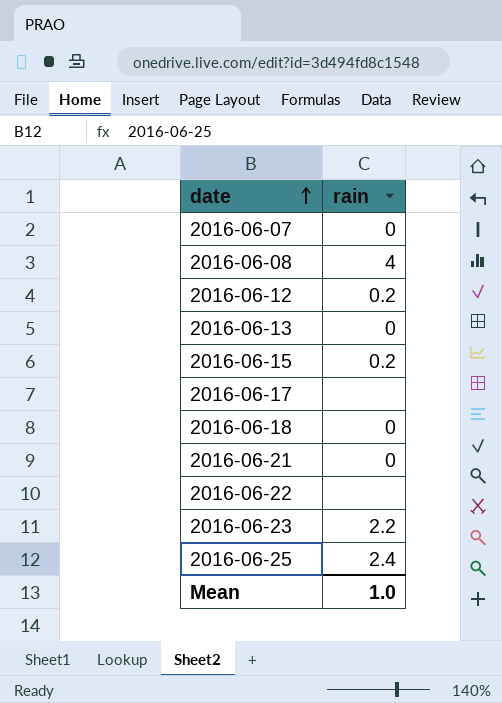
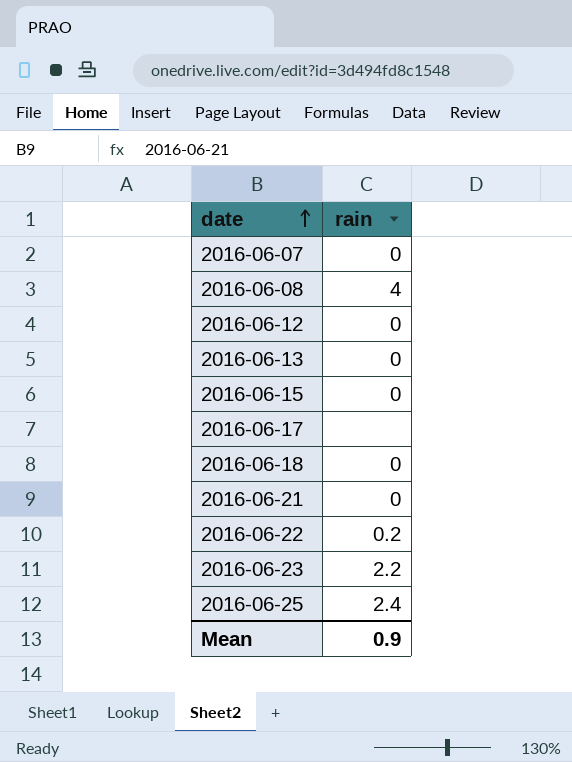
2016-06-12 | rain: 0.2 -> 0
2016-06-15 | rain: 0.2 -> 0
2016-06-22 | rain: none -> 0.2
Mean | rain: 1.0 -> 0.9

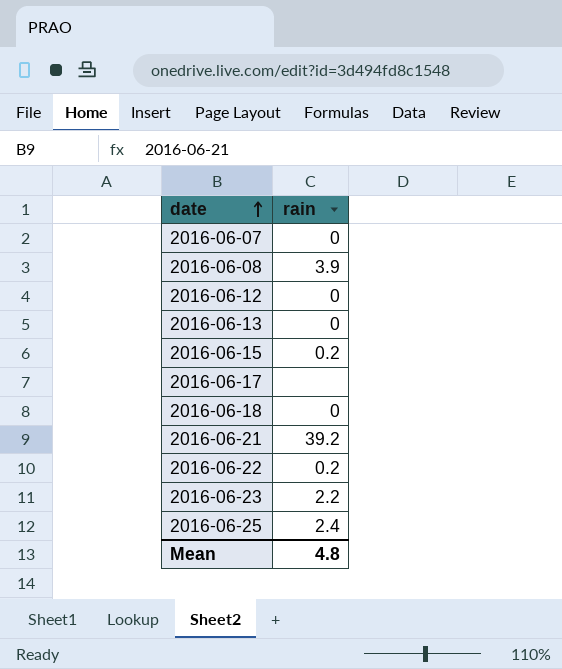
2016-06-08 | rain: 4 -> 3.9
2016-06-15 | rain: 0 -> 0.2
2016-06-21 | rain: 0 -> 39.2
Mean | rain: 0.9 -> 4.8

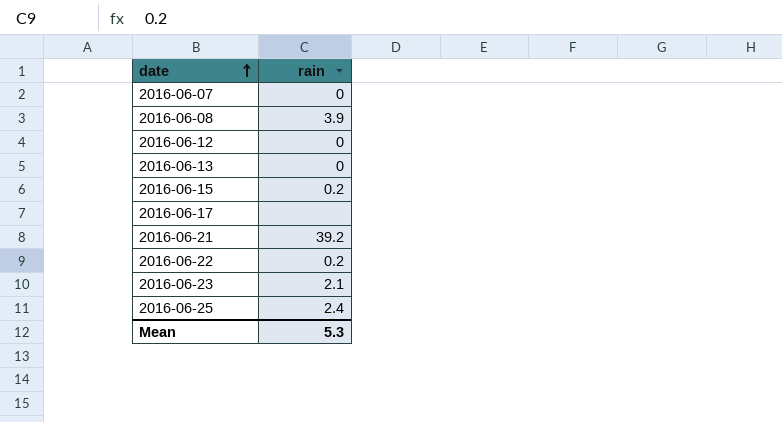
row 2016-06-18: 0 -> none
2016-06-23 | rain: 2.2 -> 2.1
Mean | rain: 4.8 -> 5.3

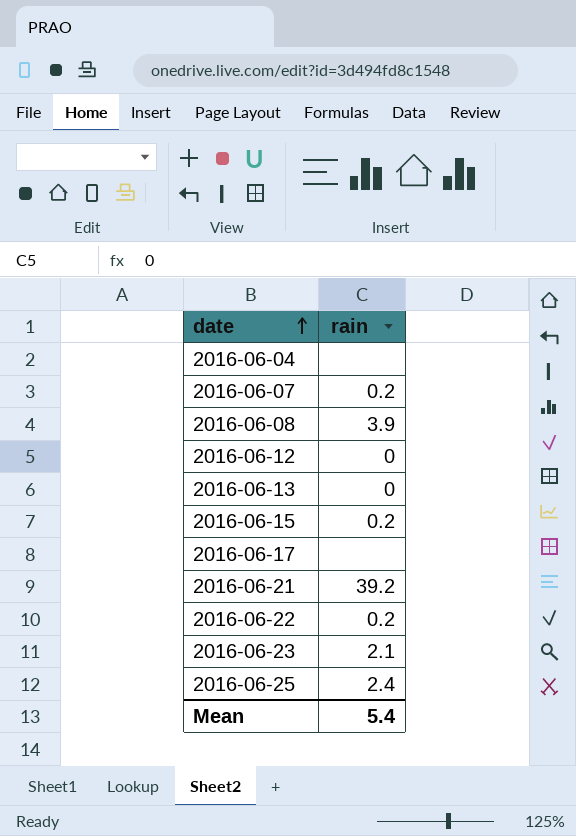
row 2016-06-04: none -> none
2016-06-07 | rain: 0 -> 0.2
Mean | rain: 5.3 -> 5.4

